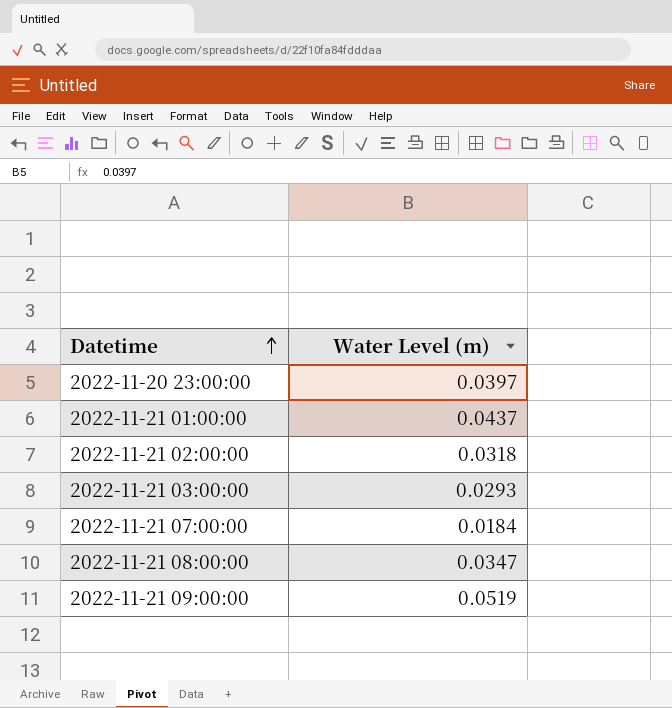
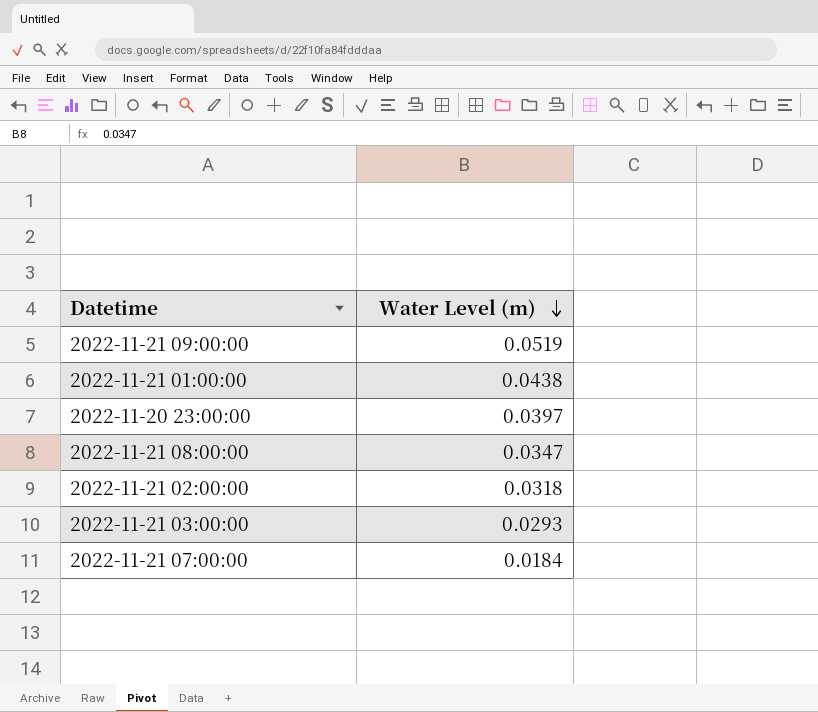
row order: Datetime ascending -> Water Level (m) descending
2022-11-21 01:00:00 | Water Level (m): 0.0437 -> 0.0438

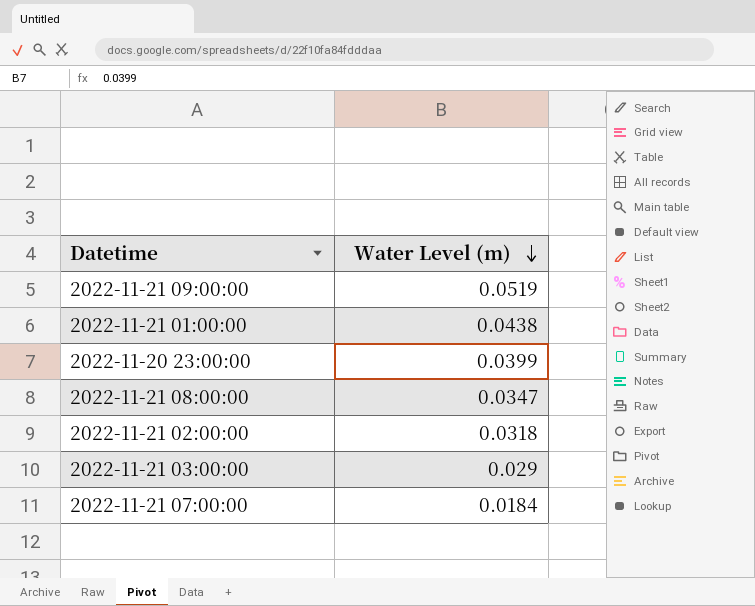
2022-11-20 23:00:00 | Water Level (m): 0.0397 -> 0.0399
2022-11-21 03:00:00 | Water Level (m): 0.0293 -> 0.029

